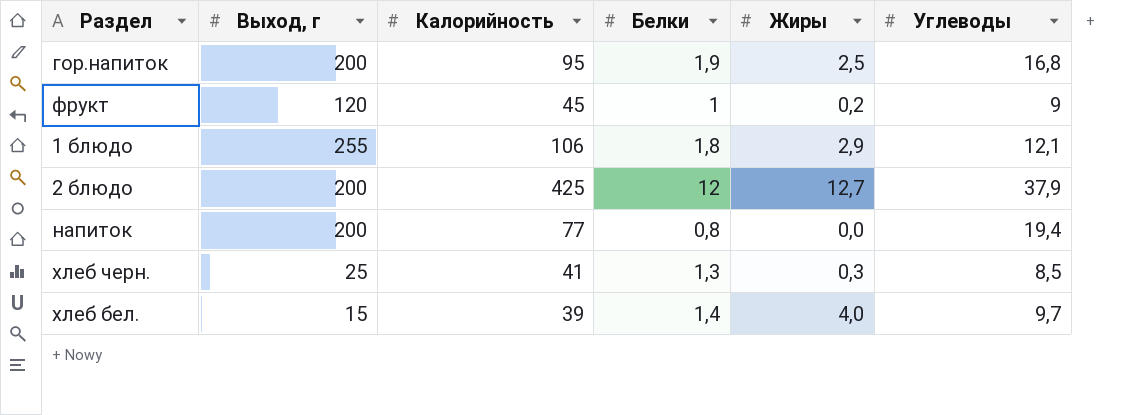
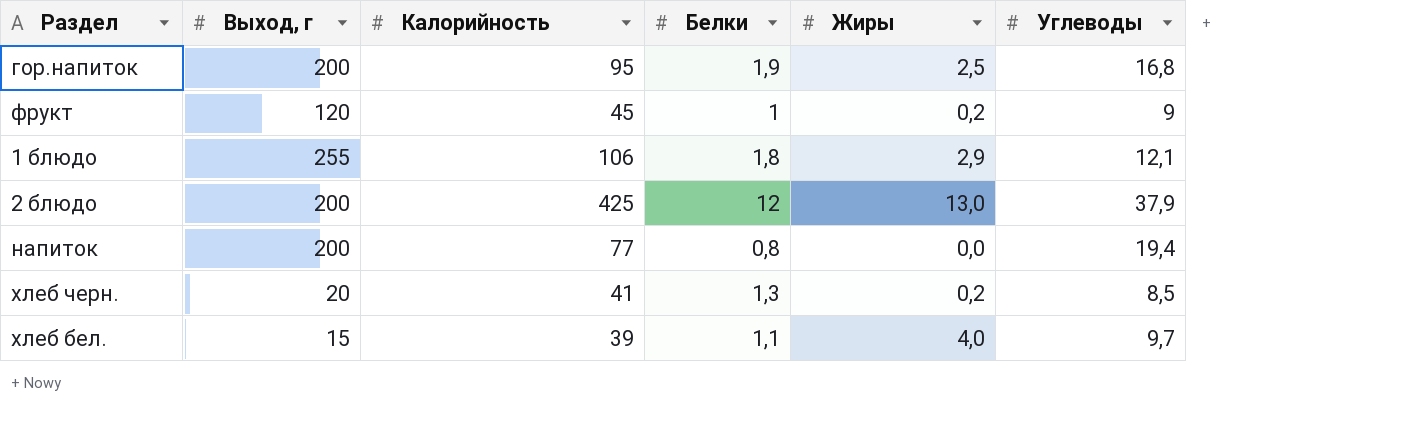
2 блюдо | Жиры: 12,7 -> 13,0
хлеб черн. | Выход, г: 25 -> 20
хлеб черн. | Жиры: 0,3 -> 0,2
хлеб бел. | Белки: 1,4 -> 1,1

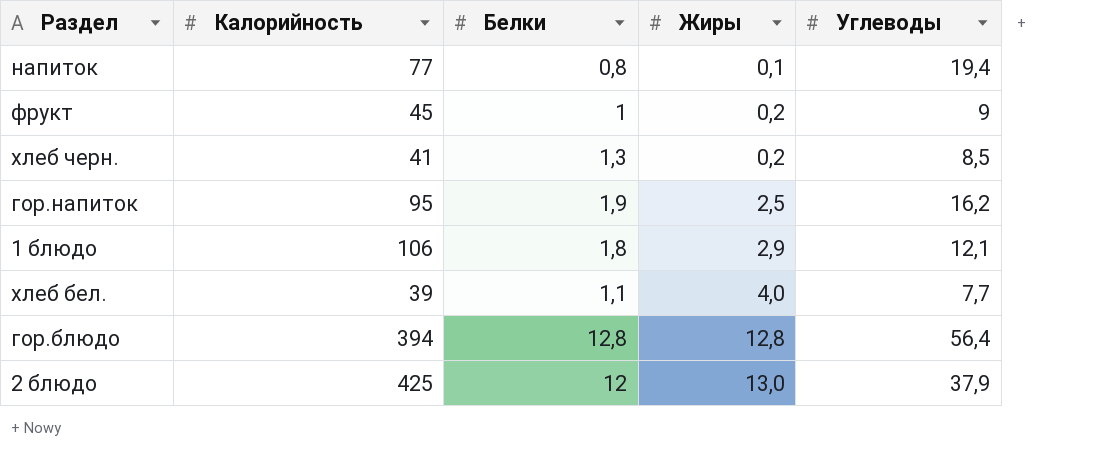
row order: none -> Жиры ascending
column Выход, г | position: 2 -> none
напиток | Жиры: 0,0 -> 0,1
гор.напиток | Углеводы: 16,8 -> 16,2
хлеб бел. | Углеводы: 9,7 -> 7,7
row гор.блюдо: none -> 394 | 12,8 | 12,8 | 56,4

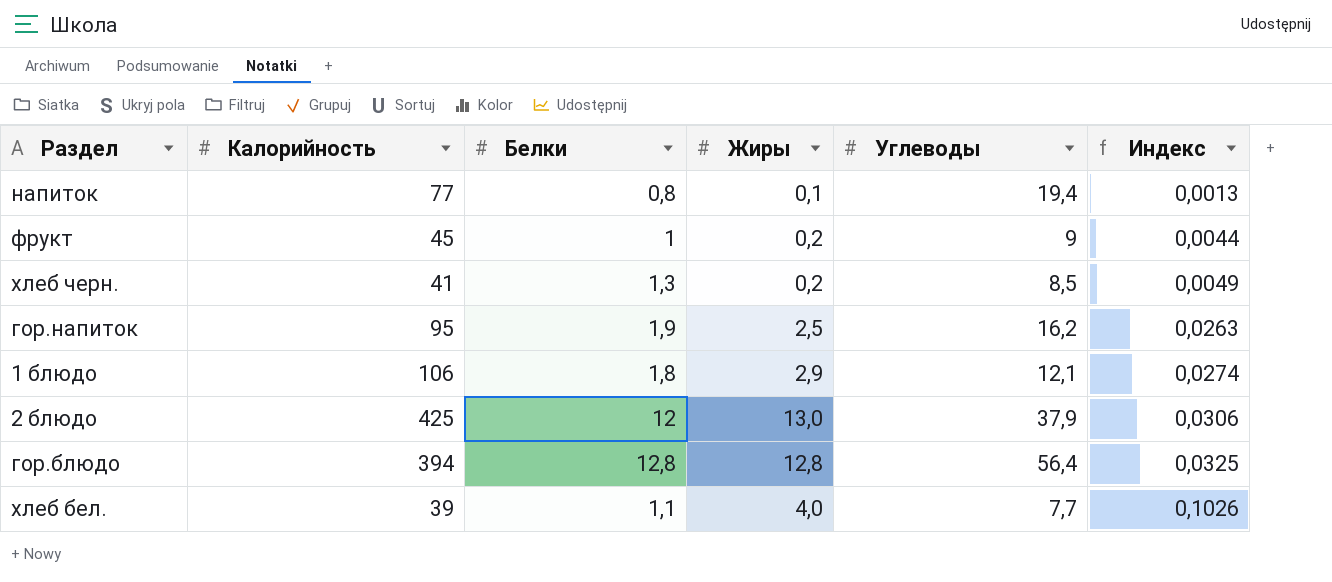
row order: Жиры ascending -> Индекс ascending
column Индекс | formula: none -> [Жиры] / [Калорийность]

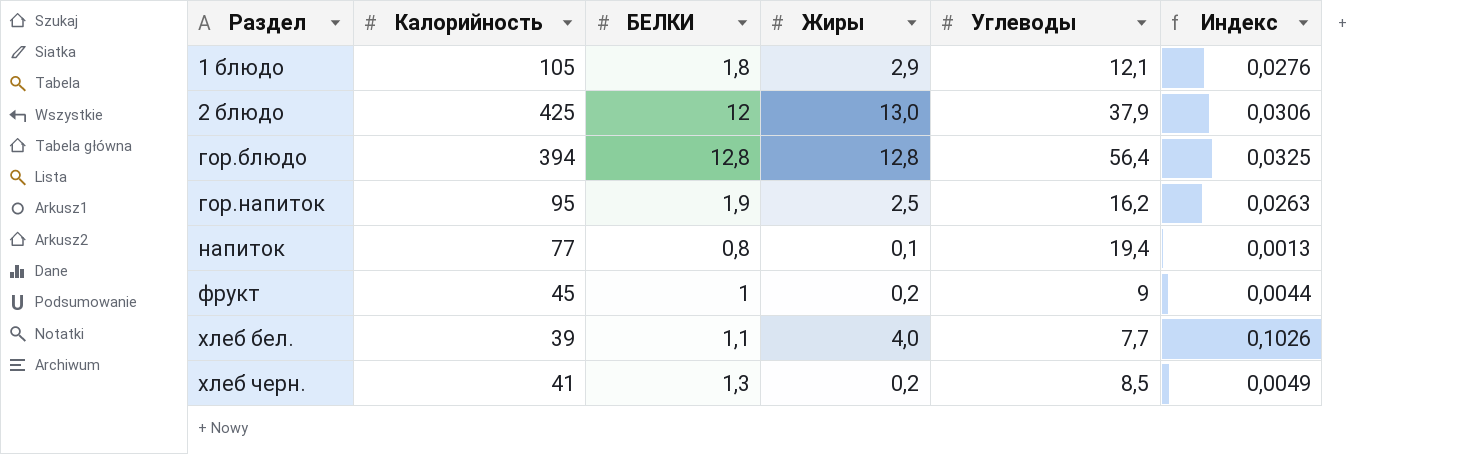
row order: Индекс ascending -> Раздел ascending
column name: Белки -> БЕЛКИ
1 блюдо | Калорийность: 106 -> 105
1 блюдо | Индекс: 0,0274 -> 0,0276

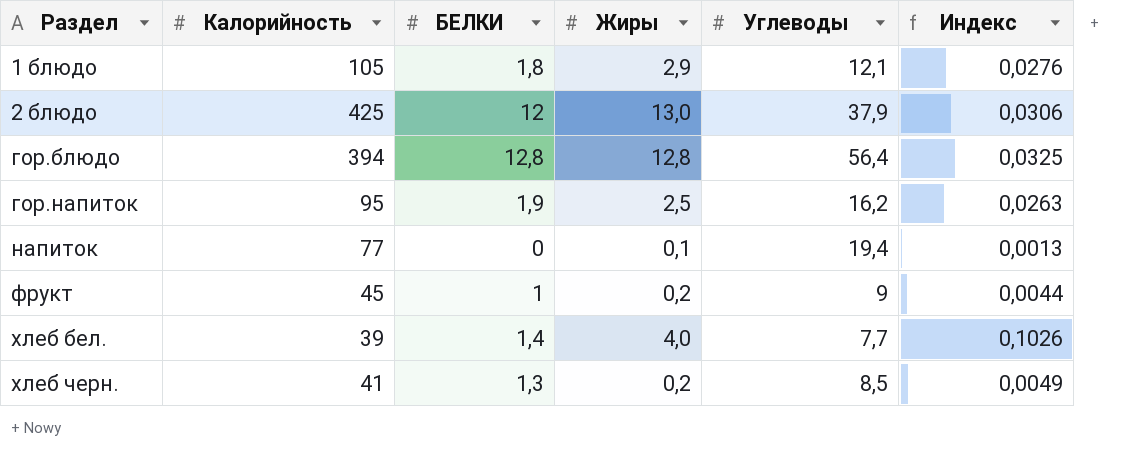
напиток | БЕЛКИ: 0,8 -> 0
хлеб бел. | БЕЛКИ: 1,1 -> 1,4

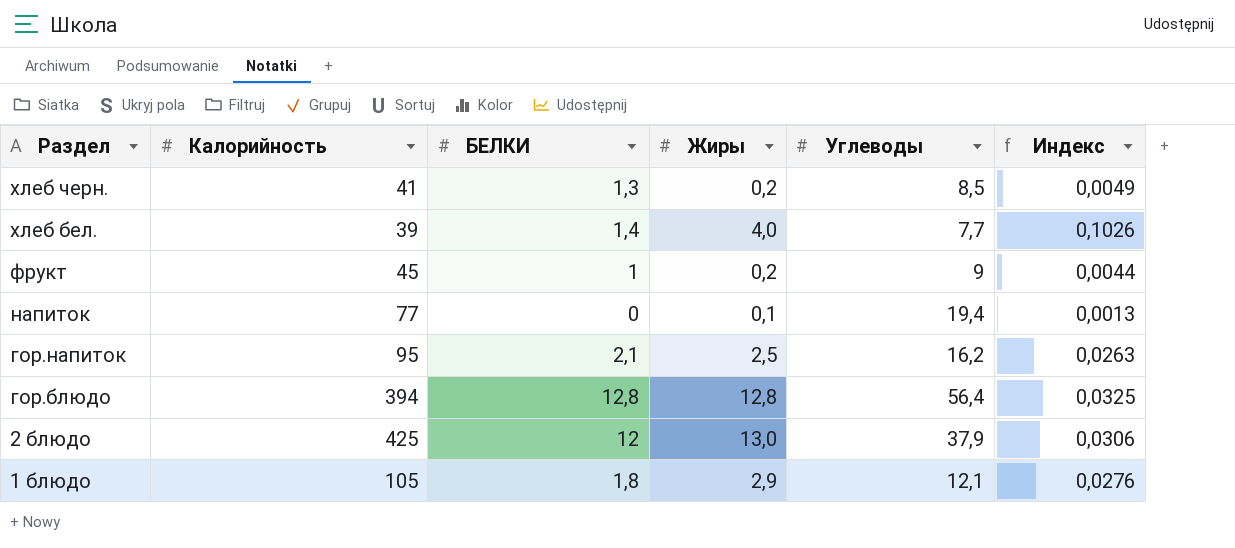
row order: Раздел ascending -> Раздел descending
гор.напиток | БЕЛКИ: 1,9 -> 2,1

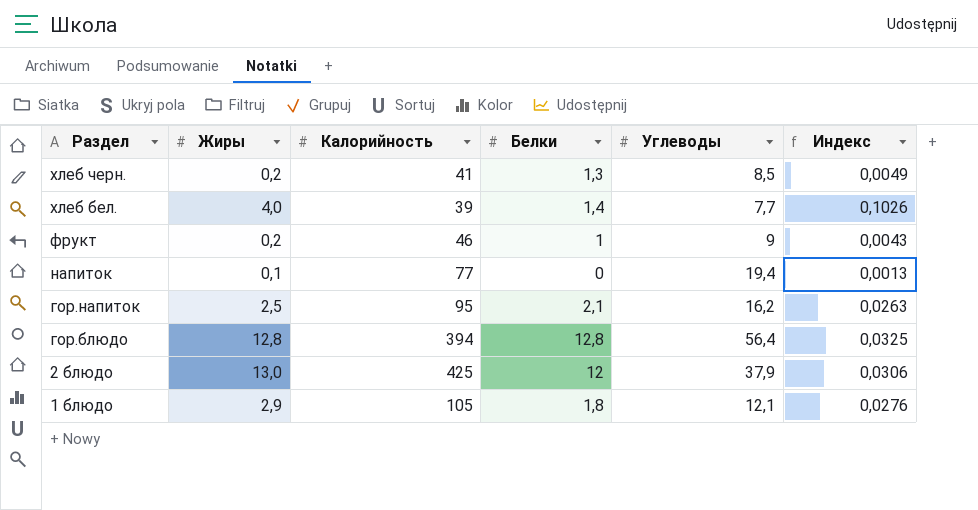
column Жиры | position: 4 -> 2
column name: БЕЛКИ -> Белки
фрукт | Калорийность: 45 -> 46
фрукт | Индекс: 0,0044 -> 0,0043

